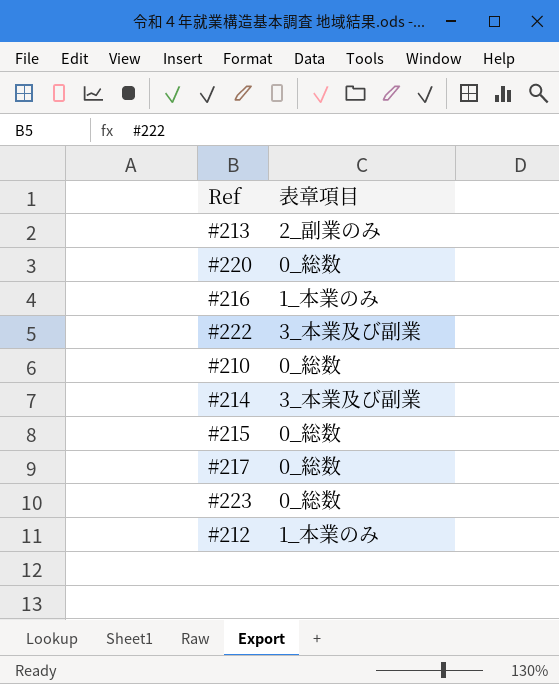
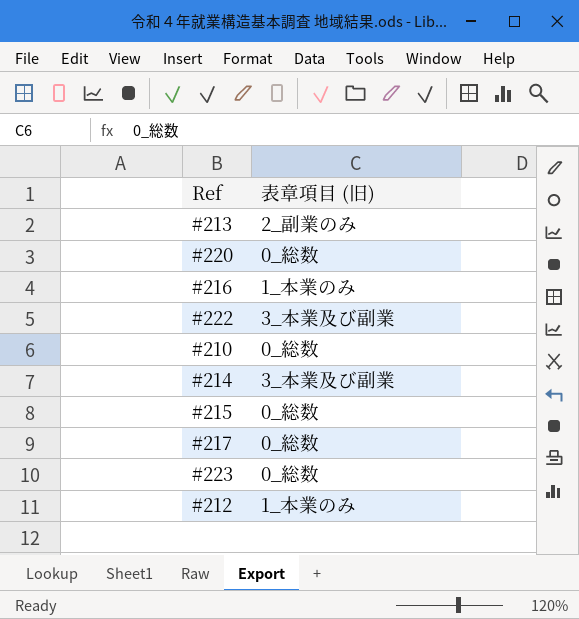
column name: 表章項目 -> 表章項目 (旧)

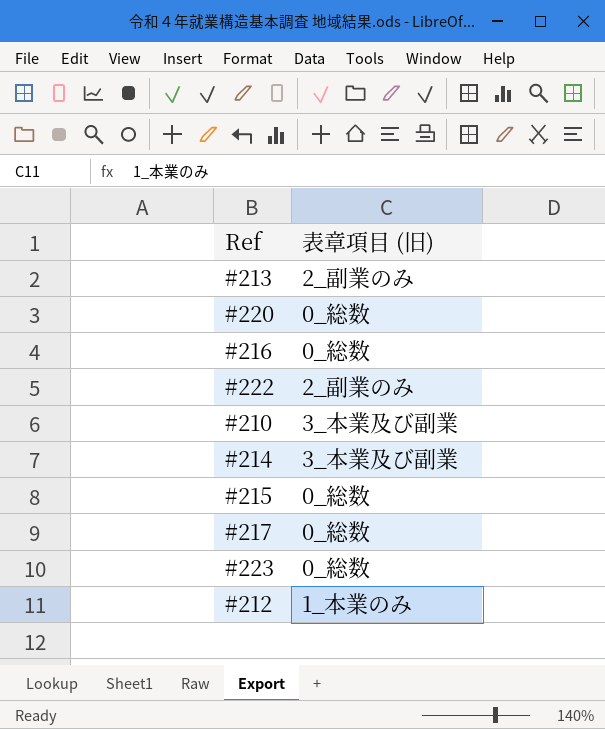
#216 | 表章項目 (旧): 1_本業のみ -> 0_総数
#222 | 表章項目 (旧): 3_本業及び副業 -> 2_副業のみ
#210 | 表章項目 (旧): 0_総数 -> 3_本業及び副業

